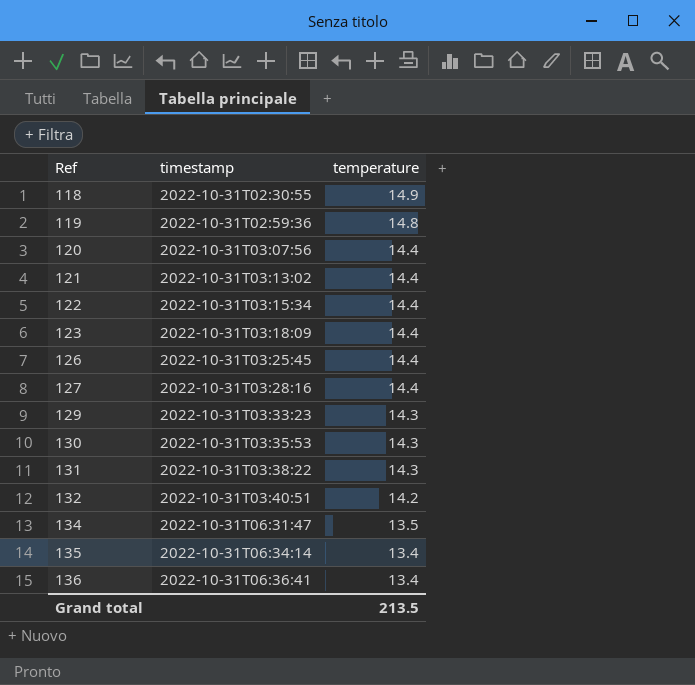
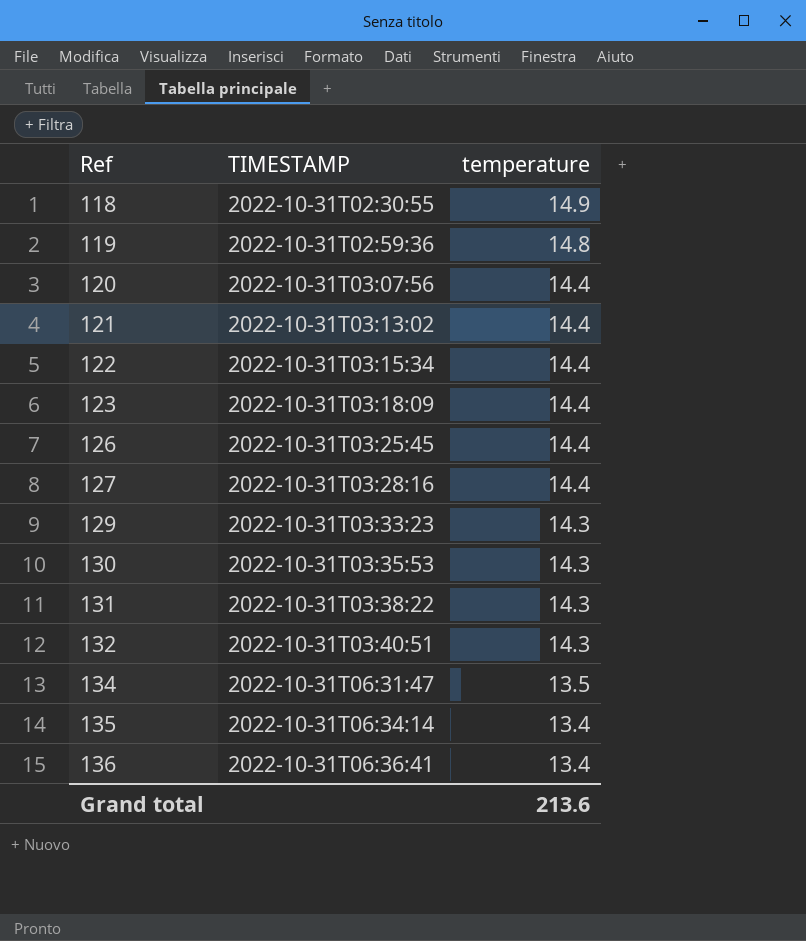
column name: timestamp -> TIMESTAMP
132 | temperature: 14.2 -> 14.3
Grand total | temperature: 213.5 -> 213.6

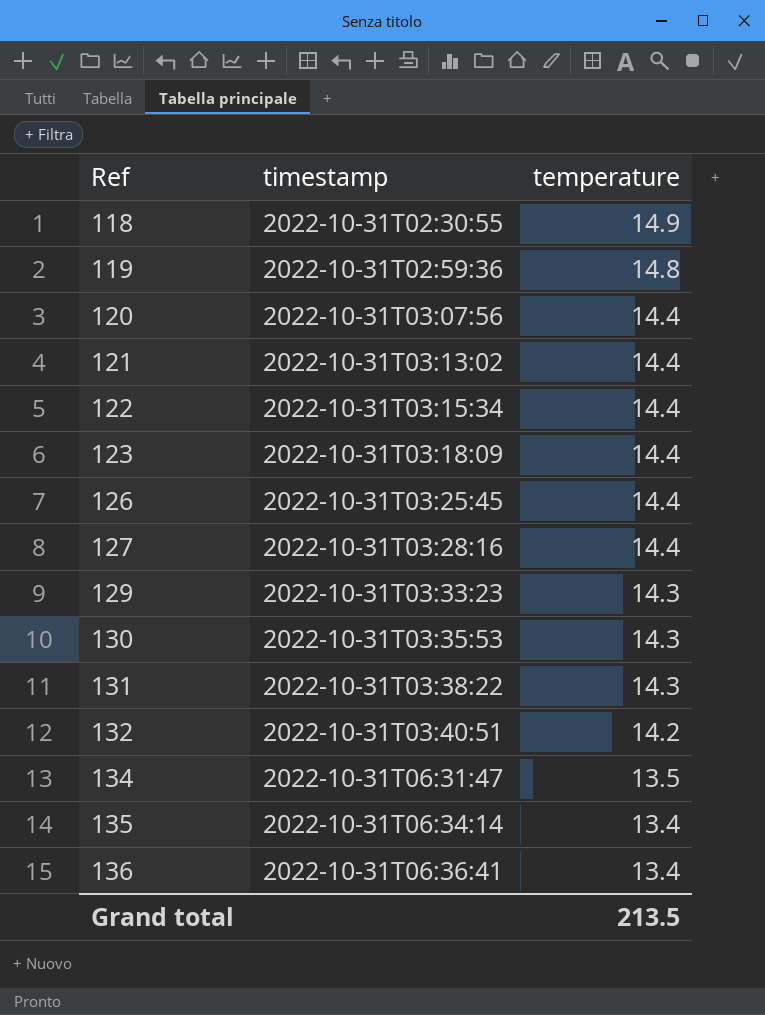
column name: TIMESTAMP -> timestamp
132 | temperature: 14.3 -> 14.2
Grand total | temperature: 213.6 -> 213.5

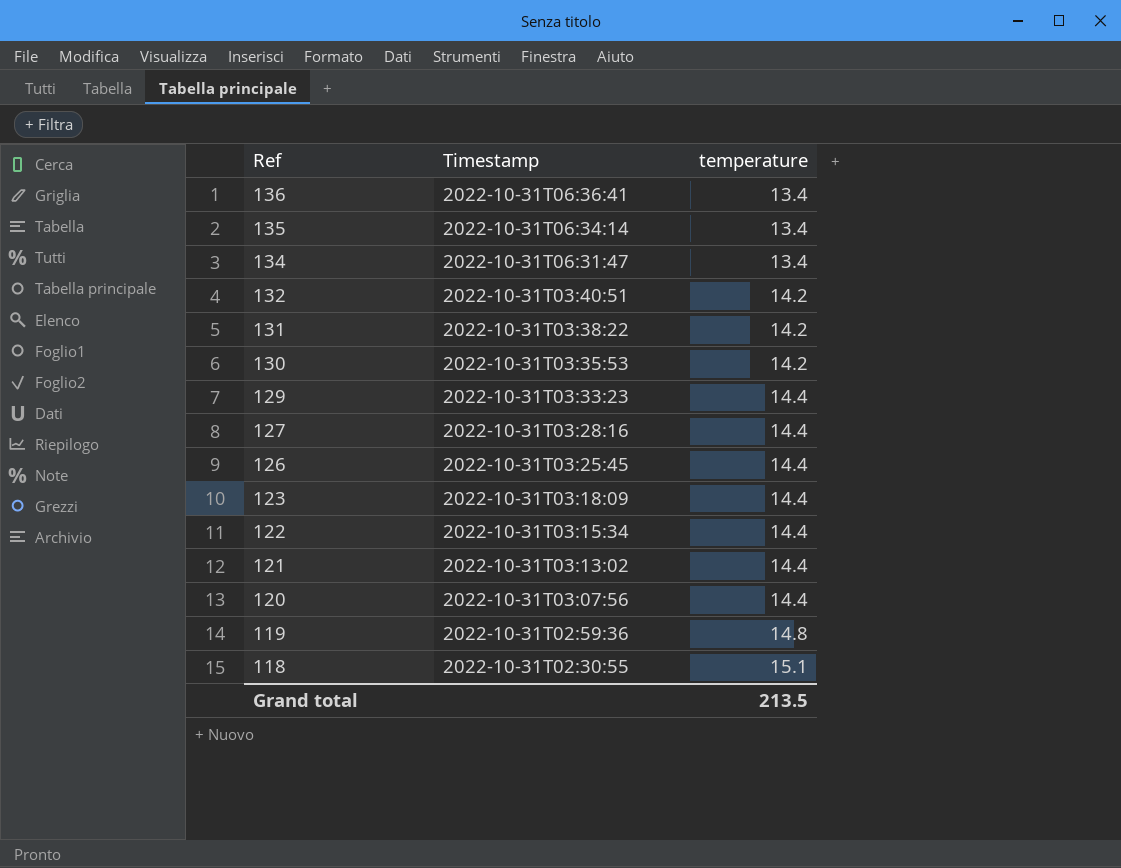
row order: Ref ascending -> Ref descending
column name: timestamp -> Timestamp
134 | temperature: 13.5 -> 13.4
131 | temperature: 14.3 -> 14.2
130 | temperature: 14.3 -> 14.2
129 | temperature: 14.3 -> 14.4
118 | temperature: 14.9 -> 15.1

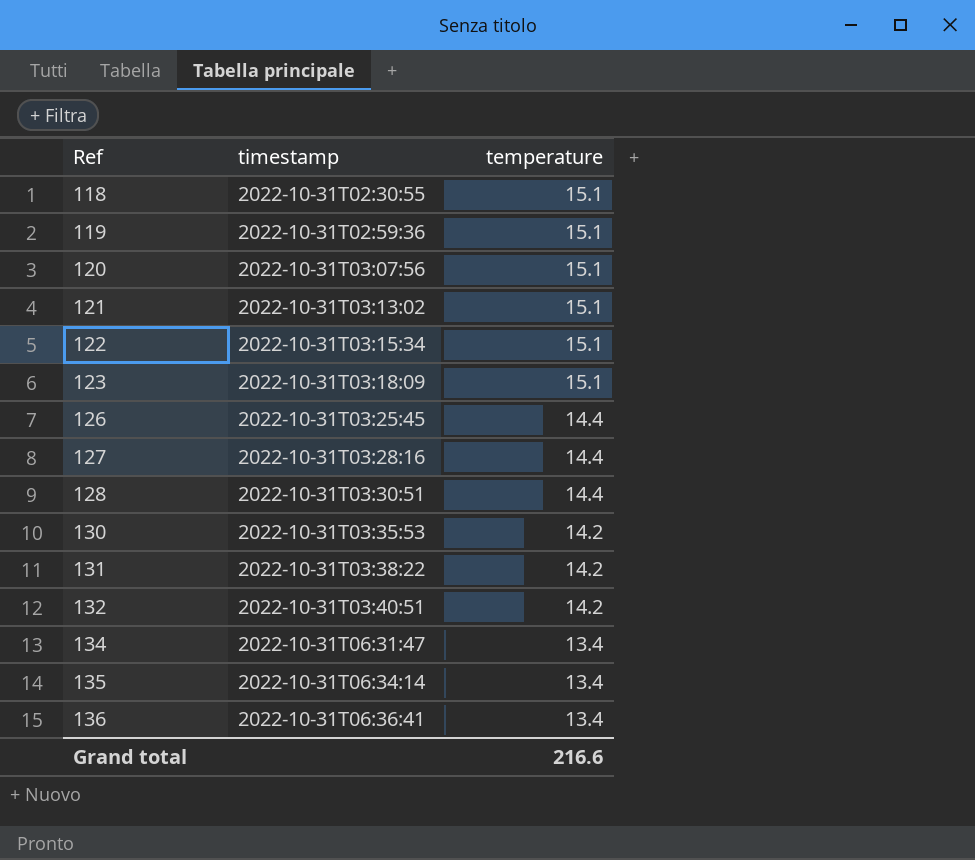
row order: Ref descending -> Ref ascending
column name: Timestamp -> timestamp
row 129: 2022-10-31T03:33:23 | 14.4 -> none
119 | temperature: 14.8 -> 15.1
120 | temperature: 14.4 -> 15.1
121 | temperature: 14.4 -> 15.1
122 | temperature: 14.4 -> 15.1
123 | temperature: 14.4 -> 15.1
row 128: none -> 2022-10-31T03:30:51 | 14.4
Grand total | temperature: 213.5 -> 216.6

